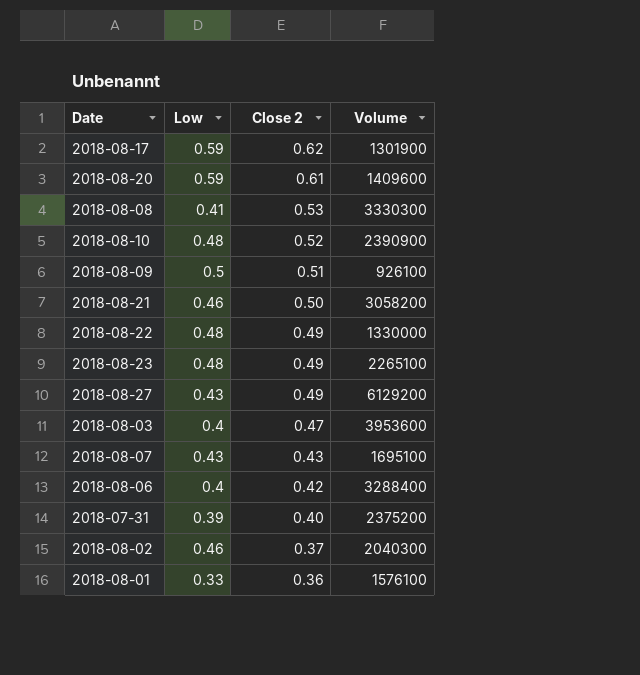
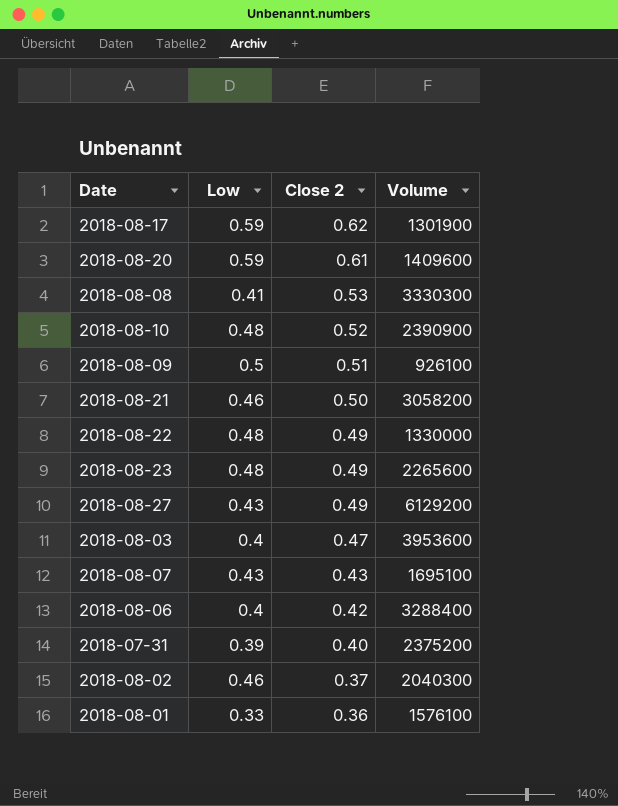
2018-08-23 | Volume: 2265100 -> 2265600

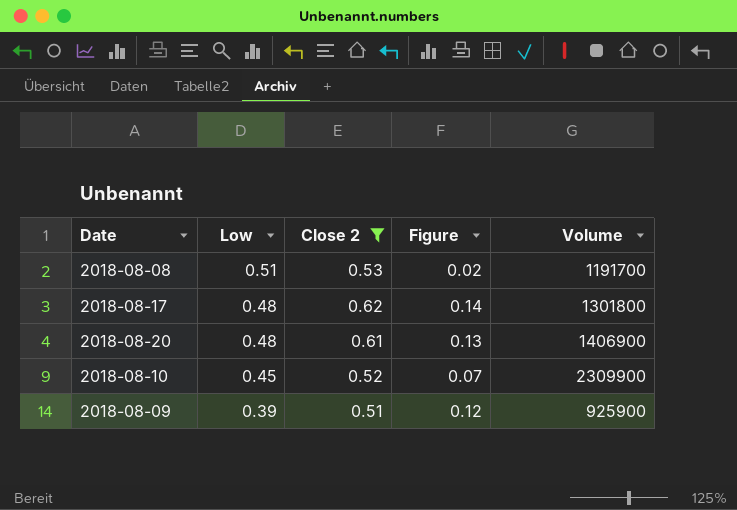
filter: none -> Close 2 >= 0.51
row order: Close 2 descending -> Low descending
column Figure | formula: none -> [Close 2] - [Low]
2018-08-08 | Low: 0.41 -> 0.51
2018-08-08 | Volume: 3330300 -> 1191700
2018-08-17 | Low: 0.59 -> 0.48
2018-08-17 | Volume: 1301900 -> 1301800
2018-08-20 | Low: 0.59 -> 0.48
2018-08-20 | Volume: 1409600 -> 1406900
2018-08-10 | Low: 0.48 -> 0.45
2018-08-10 | Volume: 2390900 -> 2309900
2018-08-09 | Low: 0.5 -> 0.39
2018-08-09 | Volume: 926100 -> 925900

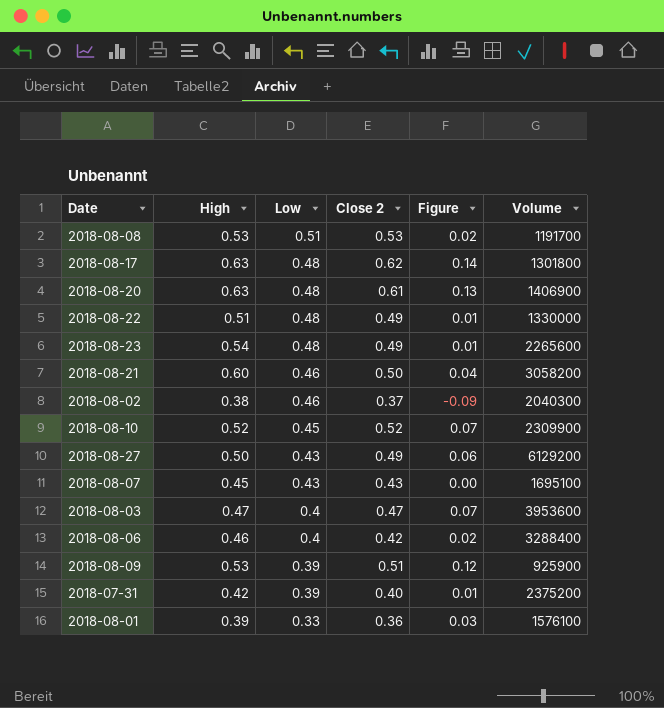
filter: Close 2 >= 0.51 -> none
column High | position: none -> 2

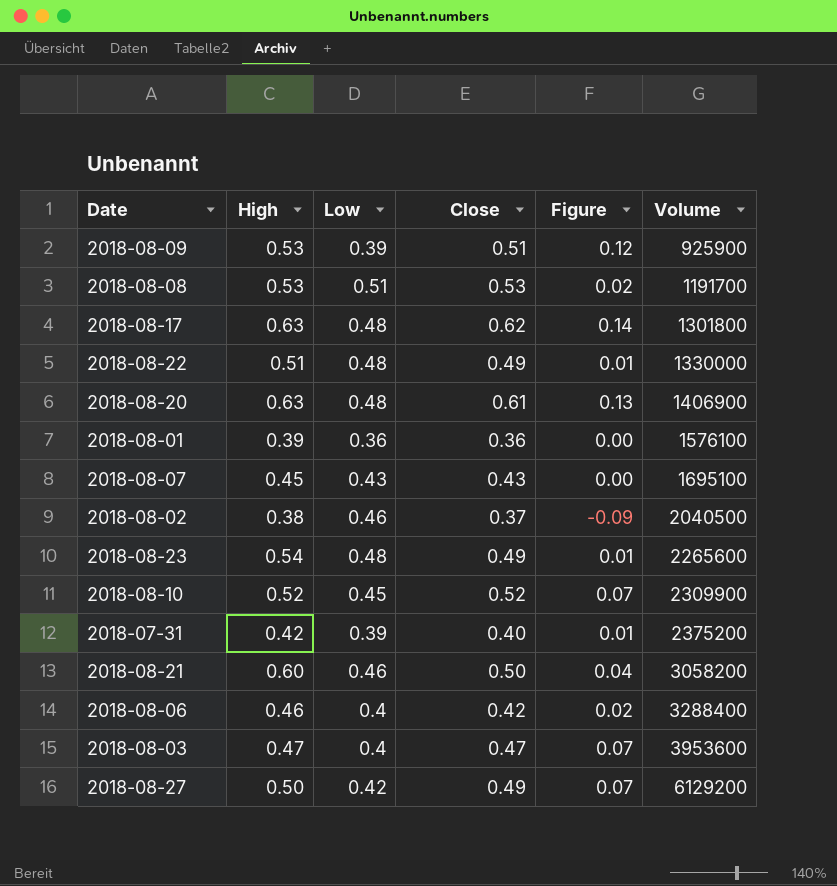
row order: Low descending -> Volume ascending
column name: Close 2 -> Close
2018-08-01 | Low: 0.33 -> 0.36
2018-08-01 | Figure: 0.03 -> 0.00
2018-08-02 | Volume: 2040300 -> 2040500
2018-08-27 | Low: 0.43 -> 0.42
2018-08-27 | Figure: 0.06 -> 0.07

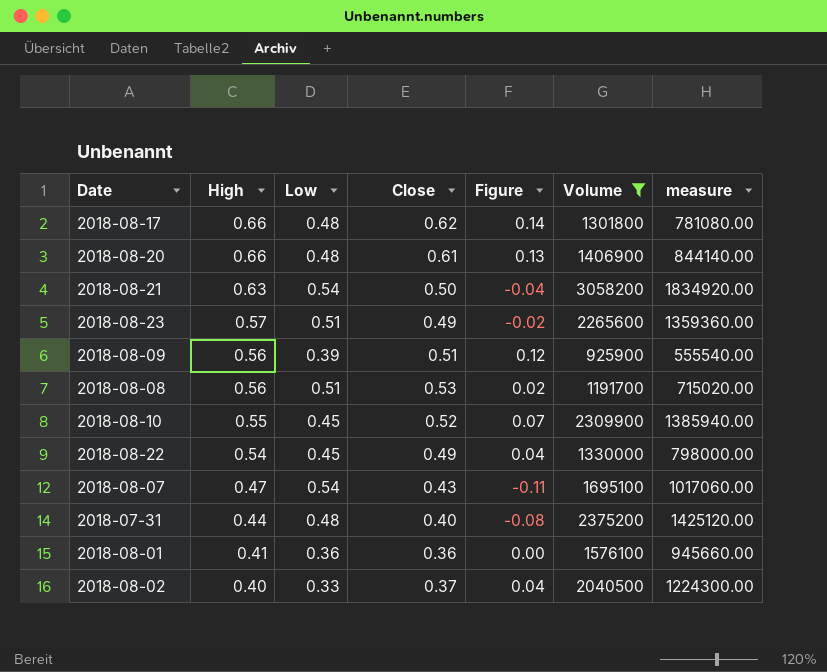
filter: none -> Volume <= 3058200
row order: Volume ascending -> High descending
column measure | formula: none -> [Volume] * 0.6
2018-08-17 | High: 0.63 -> 0.66
2018-08-20 | High: 0.63 -> 0.66
2018-08-21 | High: 0.60 -> 0.63
2018-08-21 | Low: 0.46 -> 0.54
2018-08-21 | Figure: 0.04 -> -0.04
2018-08-23 | High: 0.54 -> 0.57
2018-08-23 | Low: 0.48 -> 0.51
2018-08-23 | Figure: 0.01 -> -0.02
2018-08-09 | High: 0.53 -> 0.56
2018-08-08 | High: 0.53 -> 0.56
2018-08-10 | High: 0.52 -> 0.55
2018-08-22 | High: 0.51 -> 0.54
2018-08-22 | Low: 0.48 -> 0.45
2018-08-22 | Figure: 0.01 -> 0.04
2018-08-07 | High: 0.45 -> 0.47
2018-08-07 | Low: 0.43 -> 0.54
2018-08-07 | Figure: 0.00 -> -0.11
2018-07-31 | High: 0.42 -> 0.44
2018-07-31 | Low: 0.39 -> 0.48
2018-07-31 | Figure: 0.01 -> -0.08
2018-08-01 | High: 0.39 -> 0.41
2018-08-02 | High: 0.38 -> 0.40
2018-08-02 | Low: 0.46 -> 0.33
2018-08-02 | Figure: -0.09 -> 0.04

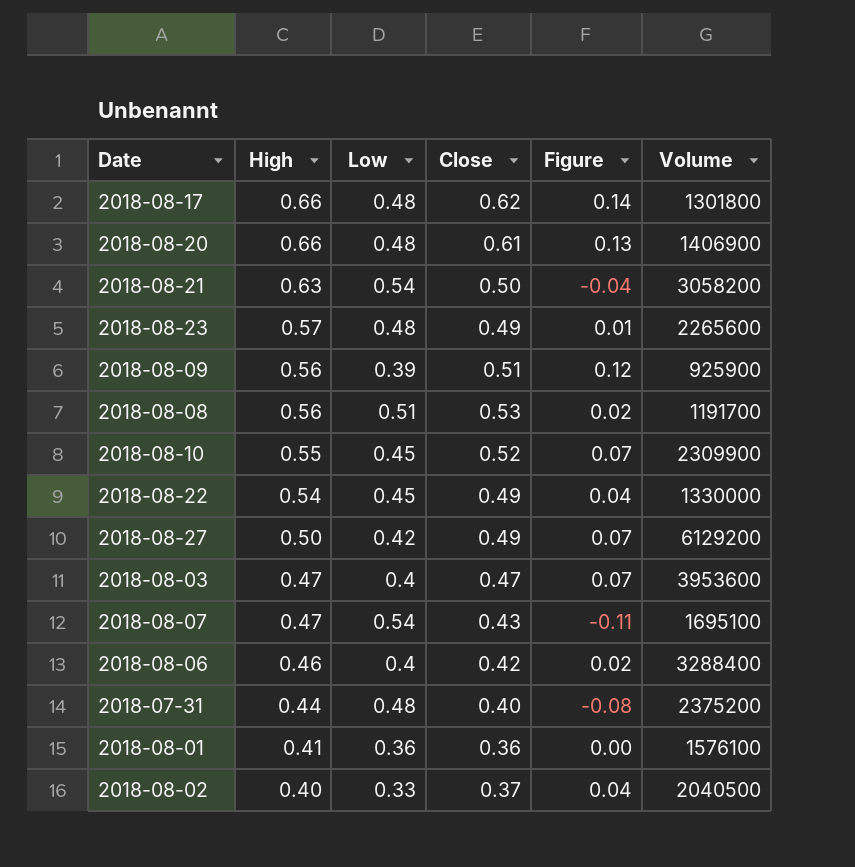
filter: Volume <= 3058200 -> none
column measure | formula: [Volume] * 0.6 -> none
2018-08-23 | Low: 0.51 -> 0.48
2018-08-23 | Figure: -0.02 -> 0.01

